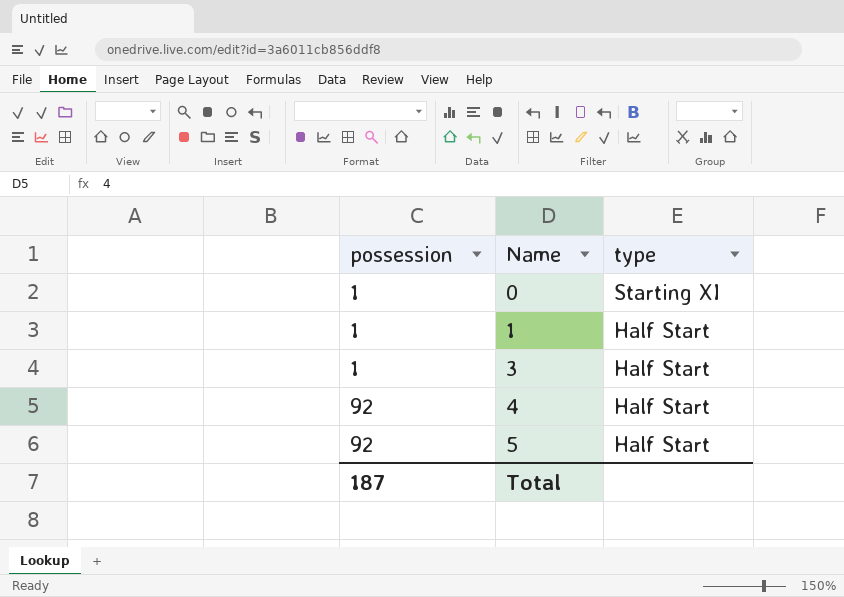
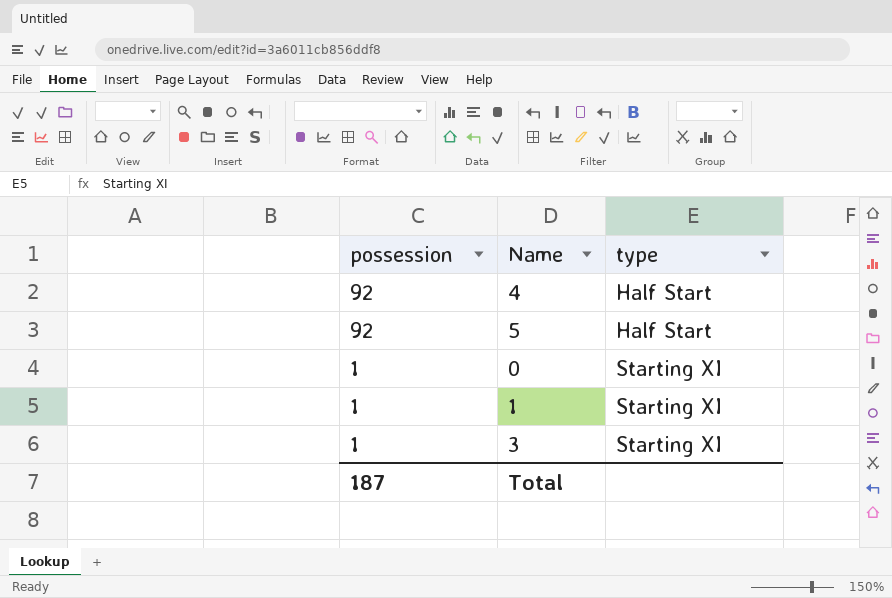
row order: possession ascending -> possession descending
1 | type: Half Start -> Starting XI
3 | type: Half Start -> Starting XI

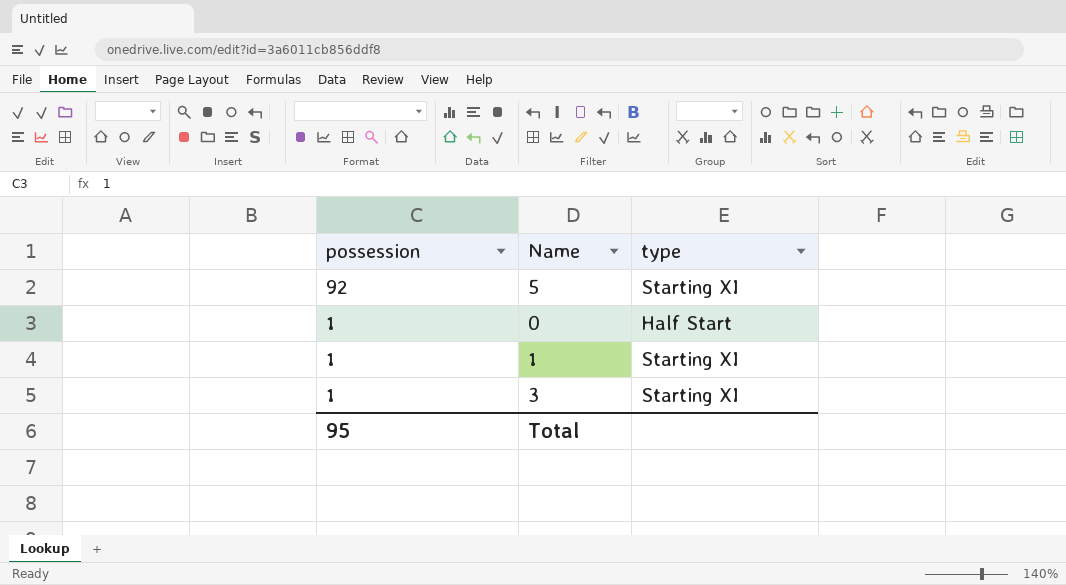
row 4: 92 | Half Start -> none
5 | type: Half Start -> Starting XI
0 | type: Starting XI -> Half Start
Total | possession: 187 -> 95

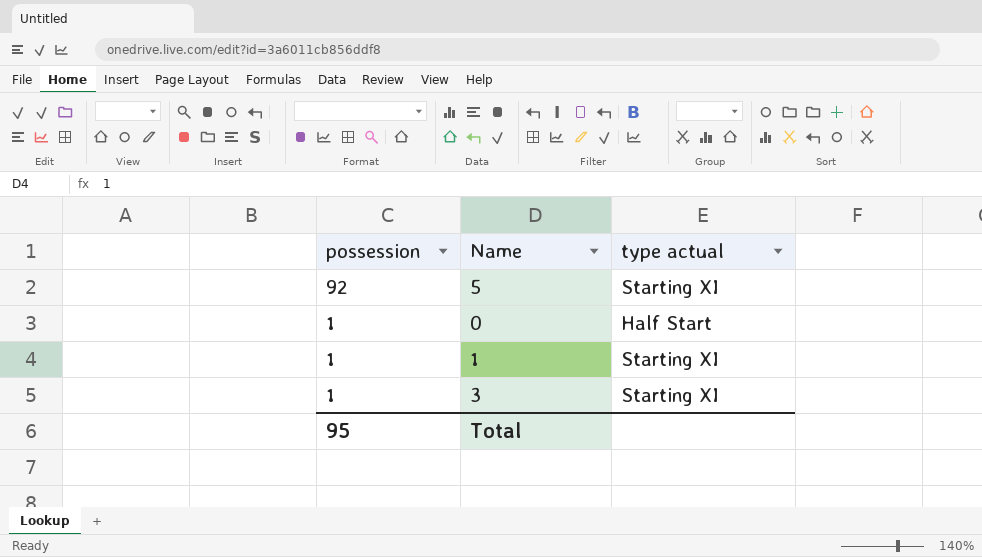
column name: type -> type actual

